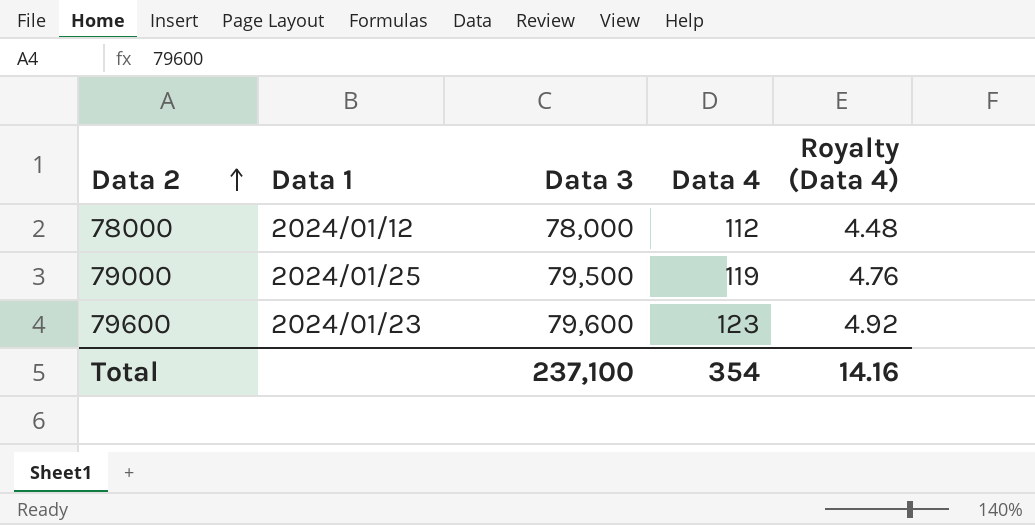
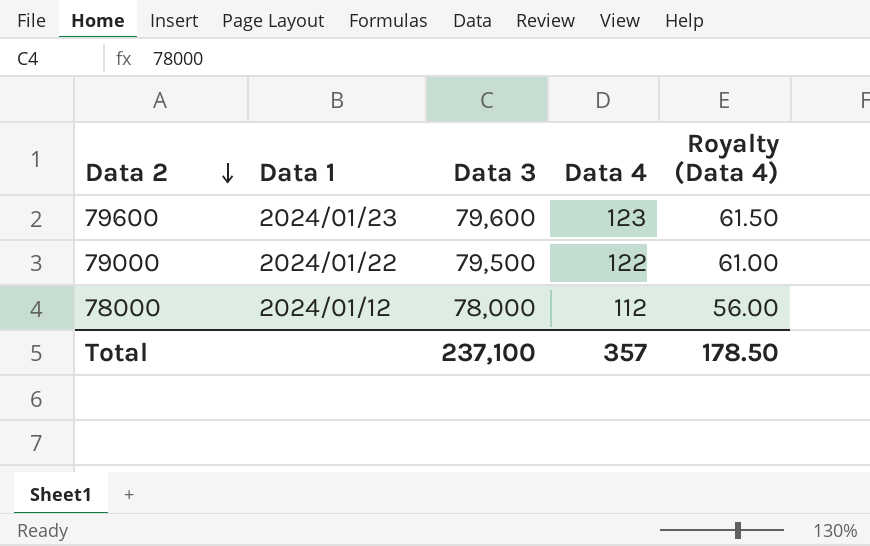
row order: Data 2 ascending -> Data 2 descending
column Royalty (Data 4) | formula: [Data 4] * 0.04 -> [Data 4] * 0.5
79000 | Data 1: 2024/01/25 -> 2024/01/22
79000 | Data 4: 119 -> 122
Total | Data 4: 354 -> 357
Total | Royalty (Data 4): 14.16 -> 178.50

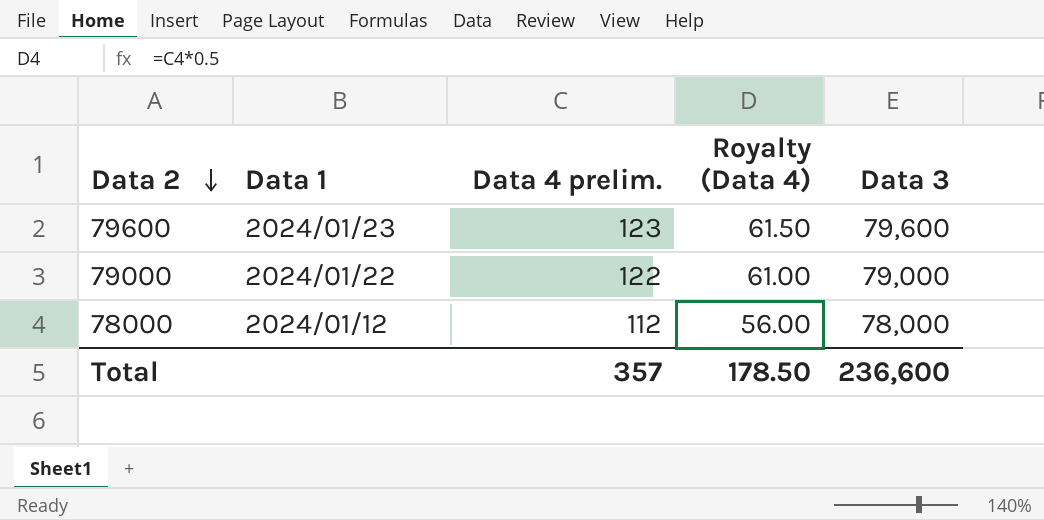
column name: Data 4 -> Data 4 prelim.
column Data 3 | position: 3 -> 5
79000 | Data 3: 79,500 -> 79,000
Total | Data 3: 237,100 -> 236,600

